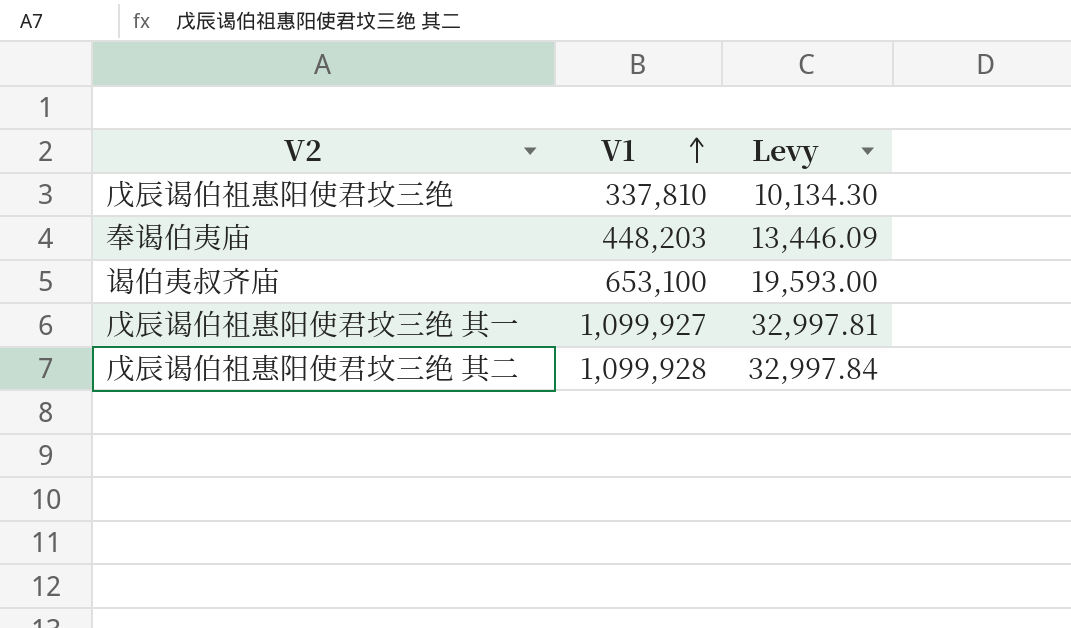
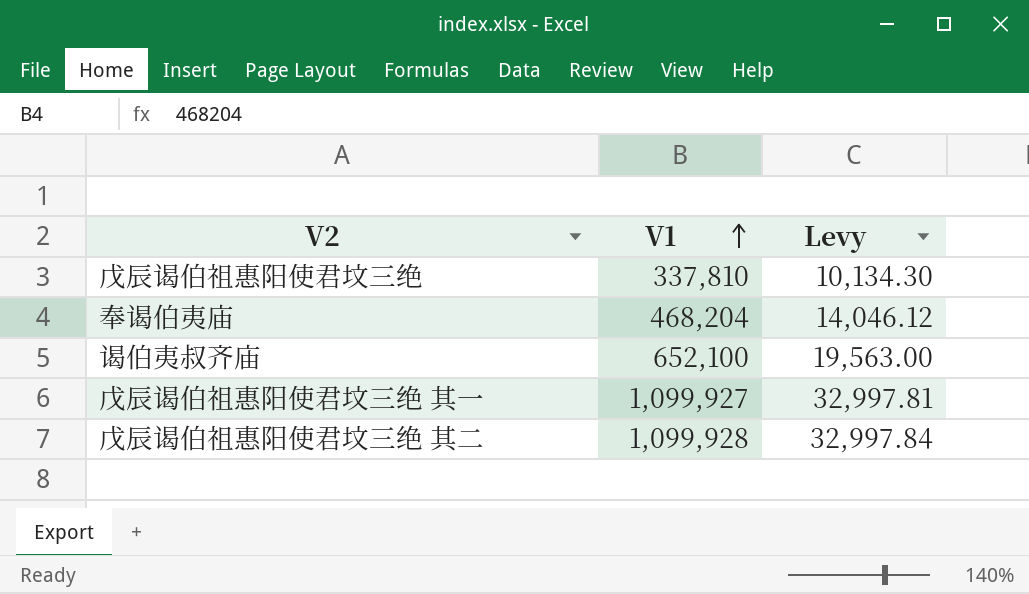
奉谒伯夷庙 | V1: 448,203 -> 468,204
奉谒伯夷庙 | Levy: 13,446.09 -> 14,046.12
谒伯夷叔齐庙 | V1: 653,100 -> 652,100
谒伯夷叔齐庙 | Levy: 19,593.00 -> 19,563.00

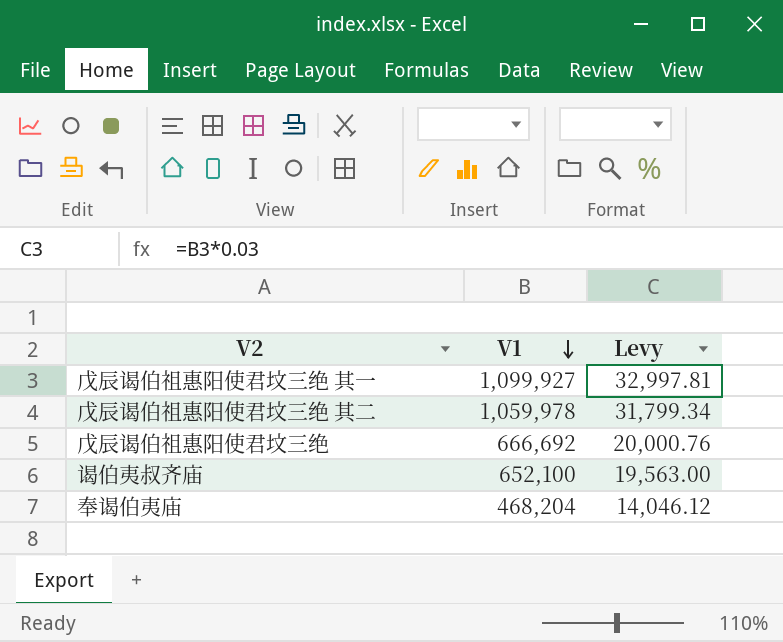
row order: V1 ascending -> V1 descending
戊辰谒伯祖惠阳使君坟三绝 其二 | V1: 1,099,928 -> 1,059,978
戊辰谒伯祖惠阳使君坟三绝 其二 | Levy: 32,997.84 -> 31,799.34
戊辰谒伯祖惠阳使君坟三绝 | V1: 337,810 -> 666,692
戊辰谒伯祖惠阳使君坟三绝 | Levy: 10,134.30 -> 20,000.76

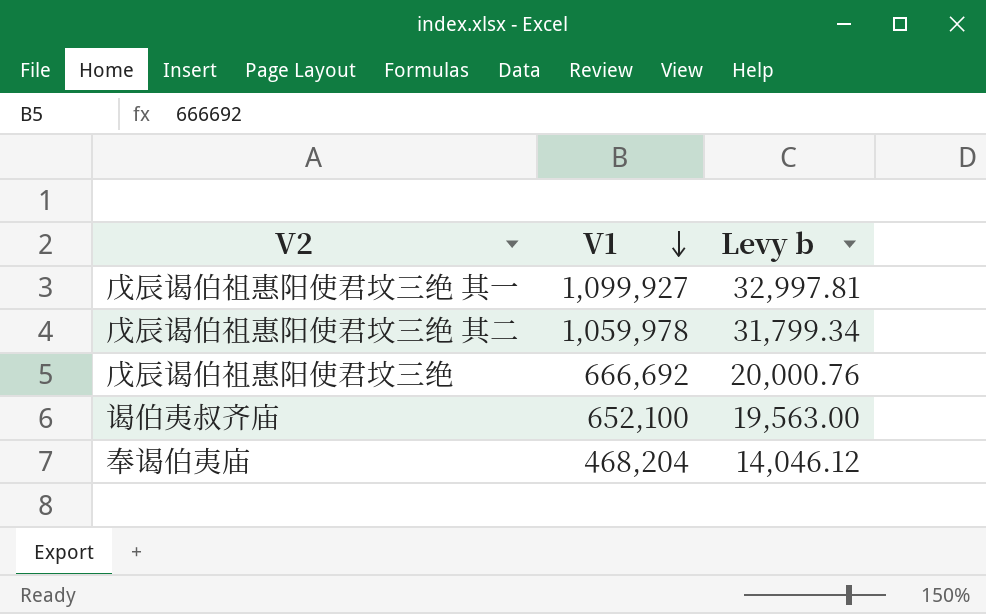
column name: Levy -> Levy b

